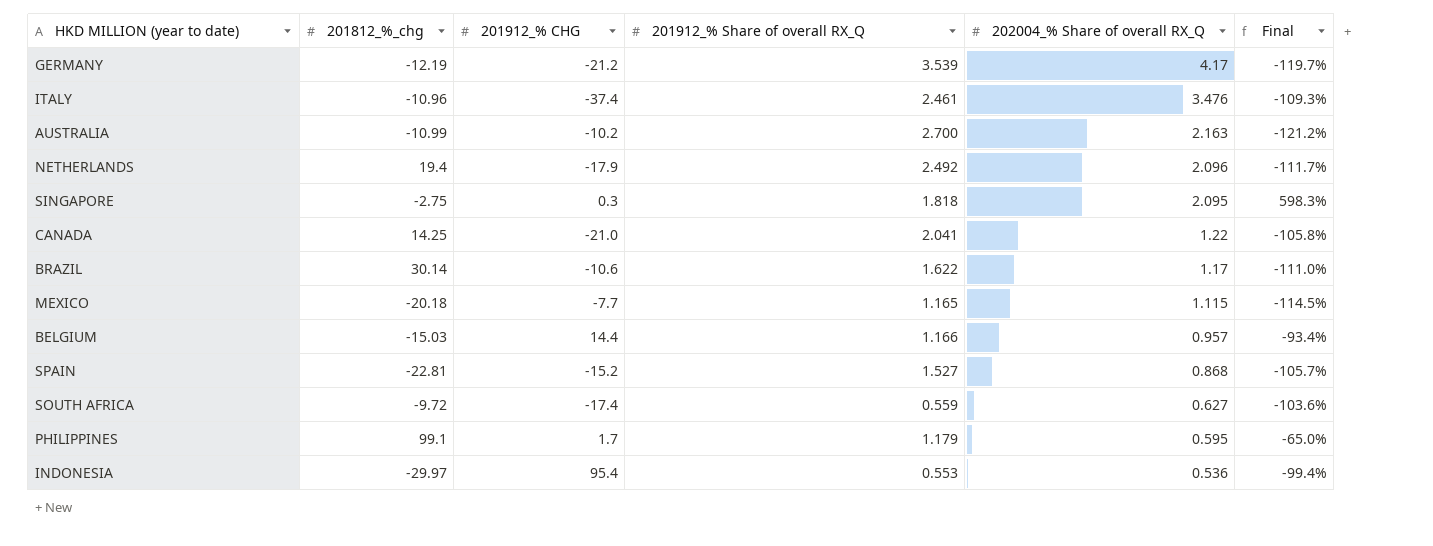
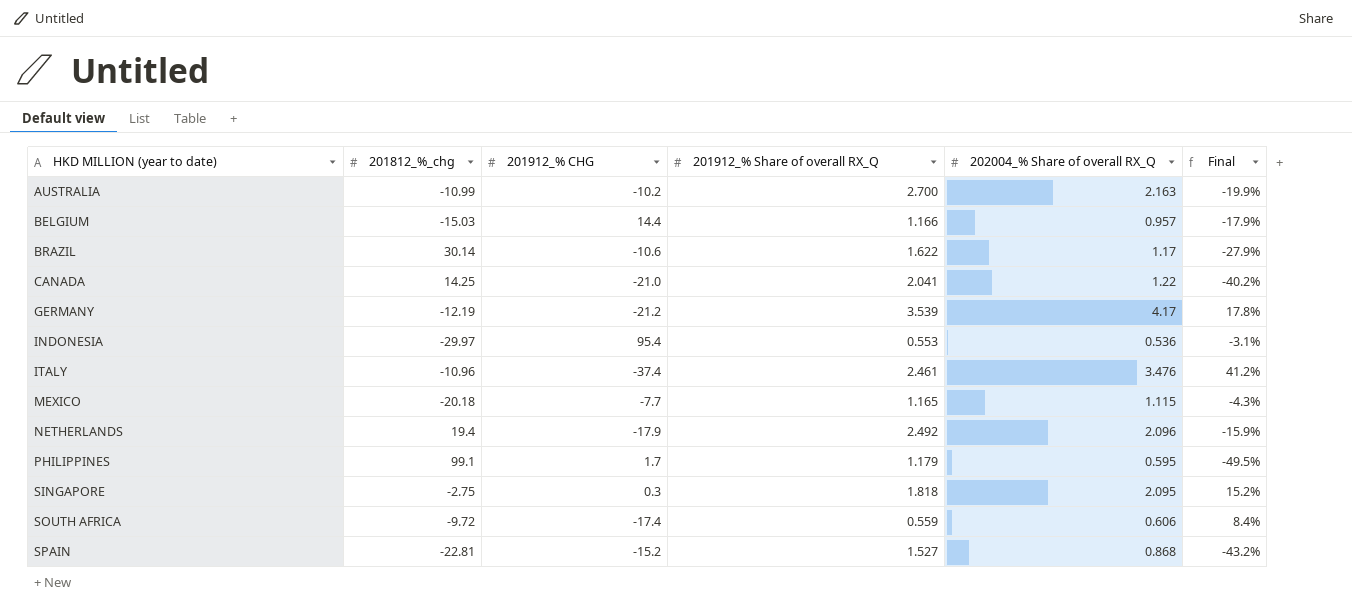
row order: 202004_% Share of overall RX_Q descending -> HKD MILLION (year to date) ascending
column Final | formula: ([202004_% Share of overall RX_Q] - [201912_% CHG]) / [201912_% CHG] -> ([202004_% Share of overall RX_Q] - [201912_% Share of overall RX_Q]) / [201912_% Share of overall RX_Q]
SOUTH AFRICA | 202004_% Share of overall RX_Q: 0.627 -> 0.606

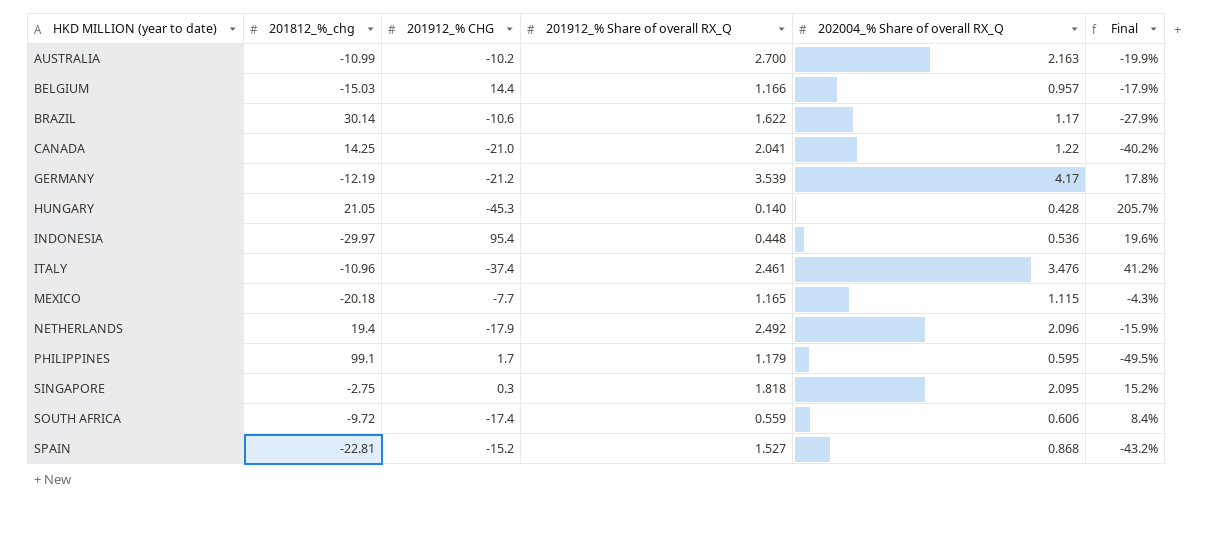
row HUNGARY: none -> 21.05 | -45.3 | 0.140 | 0.428 | 205.7%
INDONESIA | 201912_% Share of overall RX_Q: 0.553 -> 0.448
INDONESIA | Final: -3.1% -> 19.6%

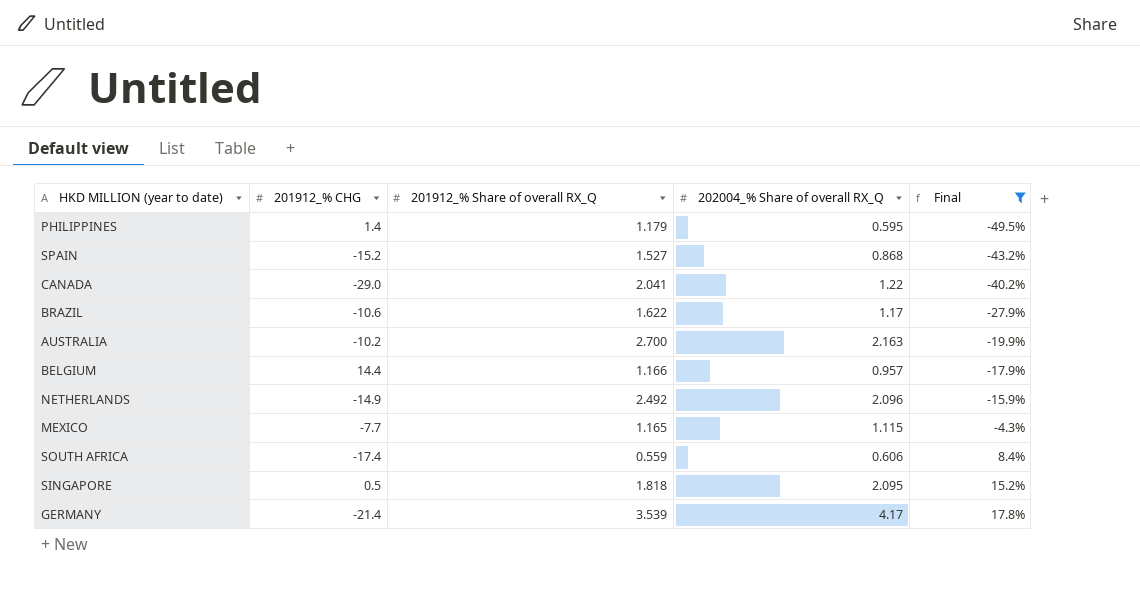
filter: none -> Final <= 17.8%
row order: HKD MILLION (year to date) ascending -> Final ascending
column 201812_%_chg | position: 2 -> none
PHILIPPINES | 201912_% CHG: 1.7 -> 1.4
CANADA | 201912_% CHG: -21.0 -> -29.0
NETHERLANDS | 201912_% CHG: -17.9 -> -14.9
SINGAPORE | 201912_% CHG: 0.3 -> 0.5
GERMANY | 201912_% CHG: -21.2 -> -21.4

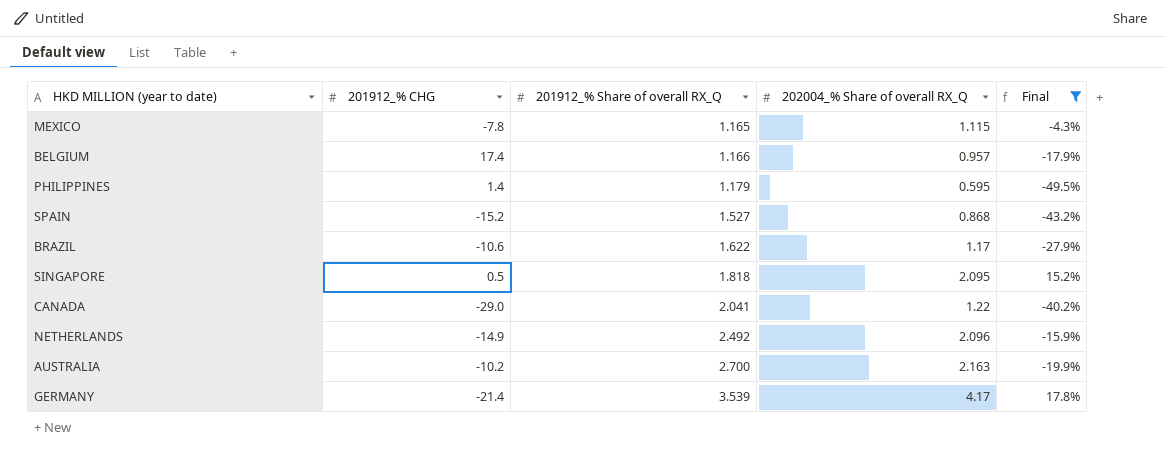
row order: Final ascending -> 201912_% Share of overall RX_Q ascending
row SOUTH AFRICA: -17.4 | 0.559 | 0.606 | 8.4% -> none
MEXICO | 201912_% CHG: -7.7 -> -7.8
BELGIUM | 201912_% CHG: 14.4 -> 17.4

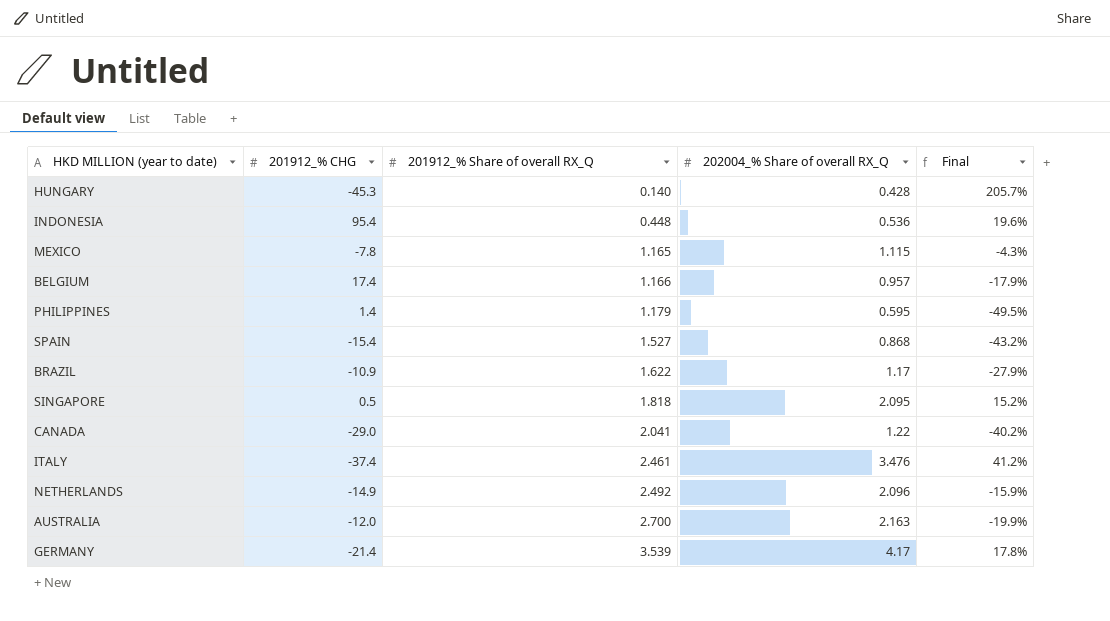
filter: Final <= 17.8% -> none
SPAIN | 201912_% CHG: -15.2 -> -15.4
BRAZIL | 201912_% CHG: -10.6 -> -10.9
AUSTRALIA | 201912_% CHG: -10.2 -> -12.0

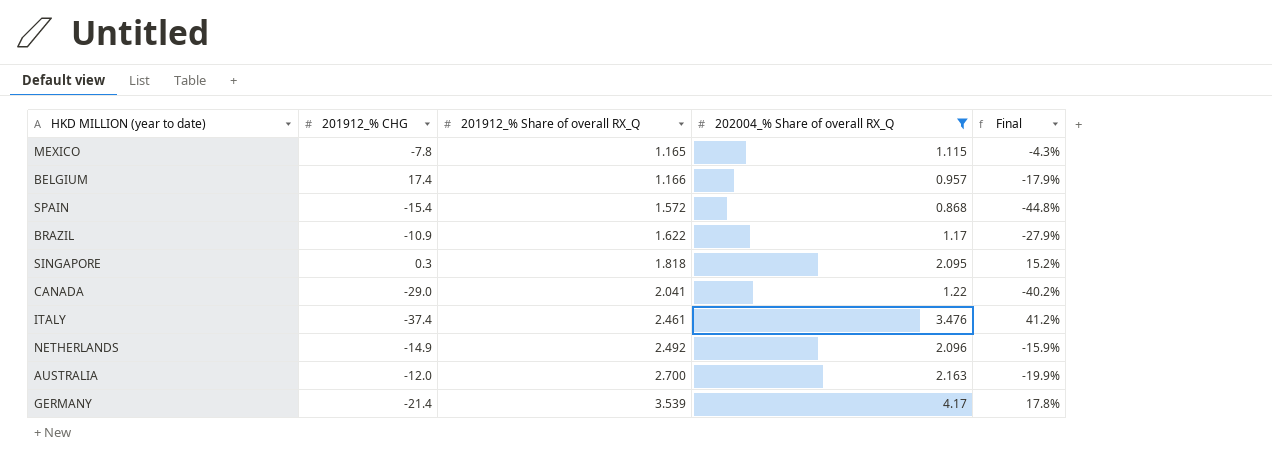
filter: none -> 202004_% Share of overall RX_Q >= 0.868
SPAIN | 201912_% Share of overall RX_Q: 1.527 -> 1.572
SPAIN | Final: -43.2% -> -44.8%
SINGAPORE | 201912_% CHG: 0.5 -> 0.3

